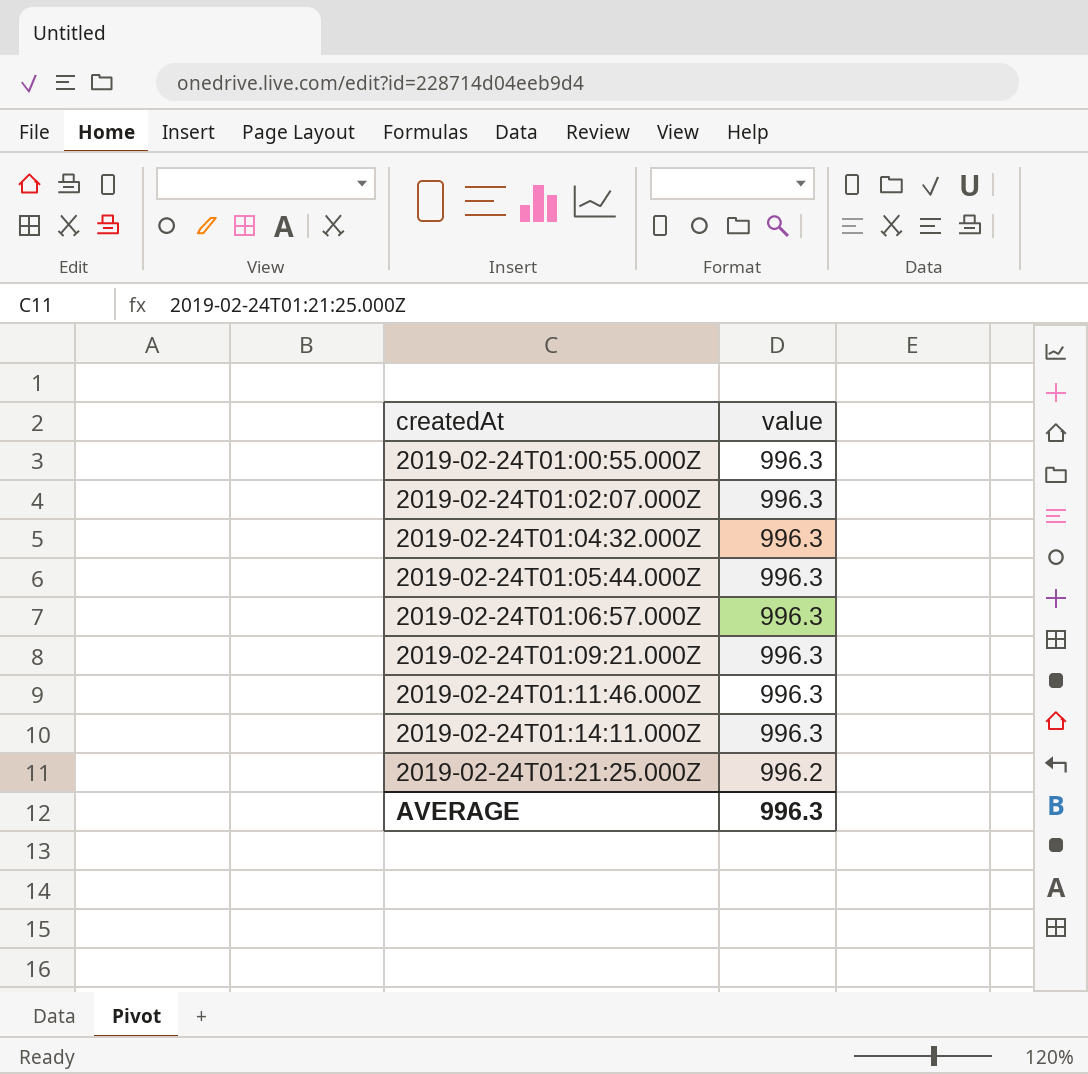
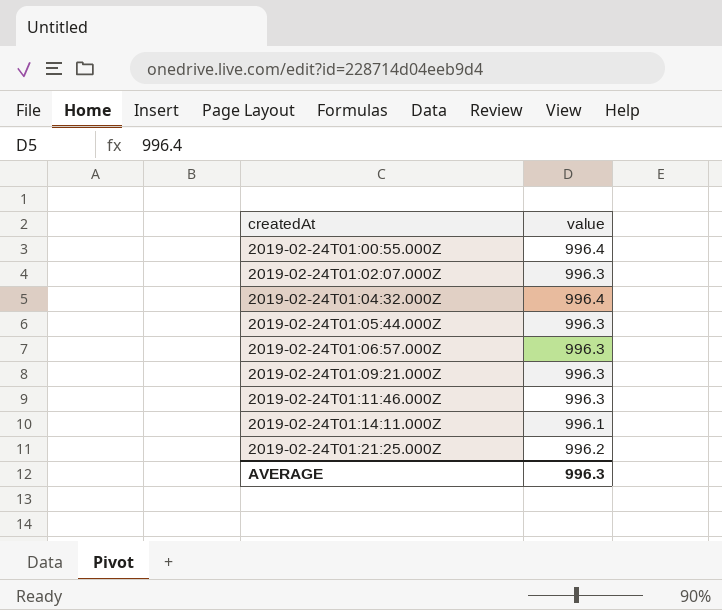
2019-02-24T01:00:55.000Z | value: 996.3 -> 996.4
2019-02-24T01:04:32.000Z | value: 996.3 -> 996.4
2019-02-24T01:14:11.000Z | value: 996.3 -> 996.1

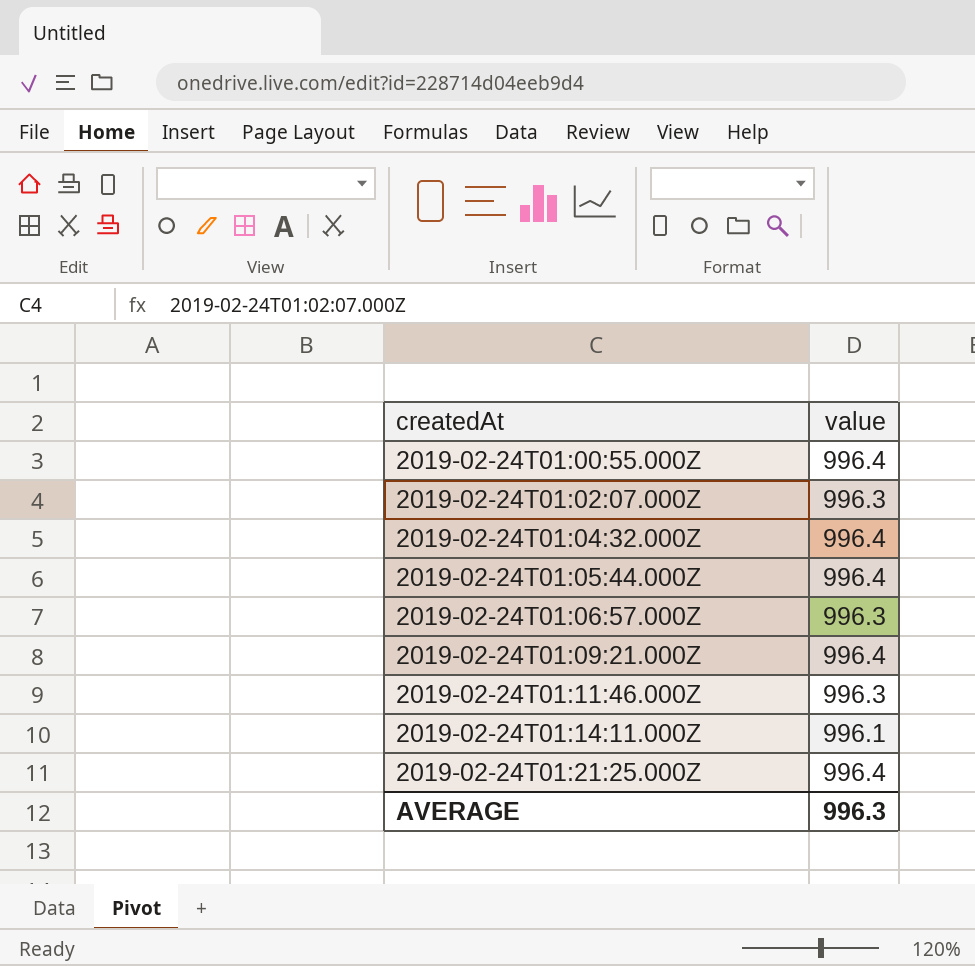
2019-02-24T01:05:44.000Z | value: 996.3 -> 996.4
2019-02-24T01:09:21.000Z | value: 996.3 -> 996.4
2019-02-24T01:21:25.000Z | value: 996.2 -> 996.4

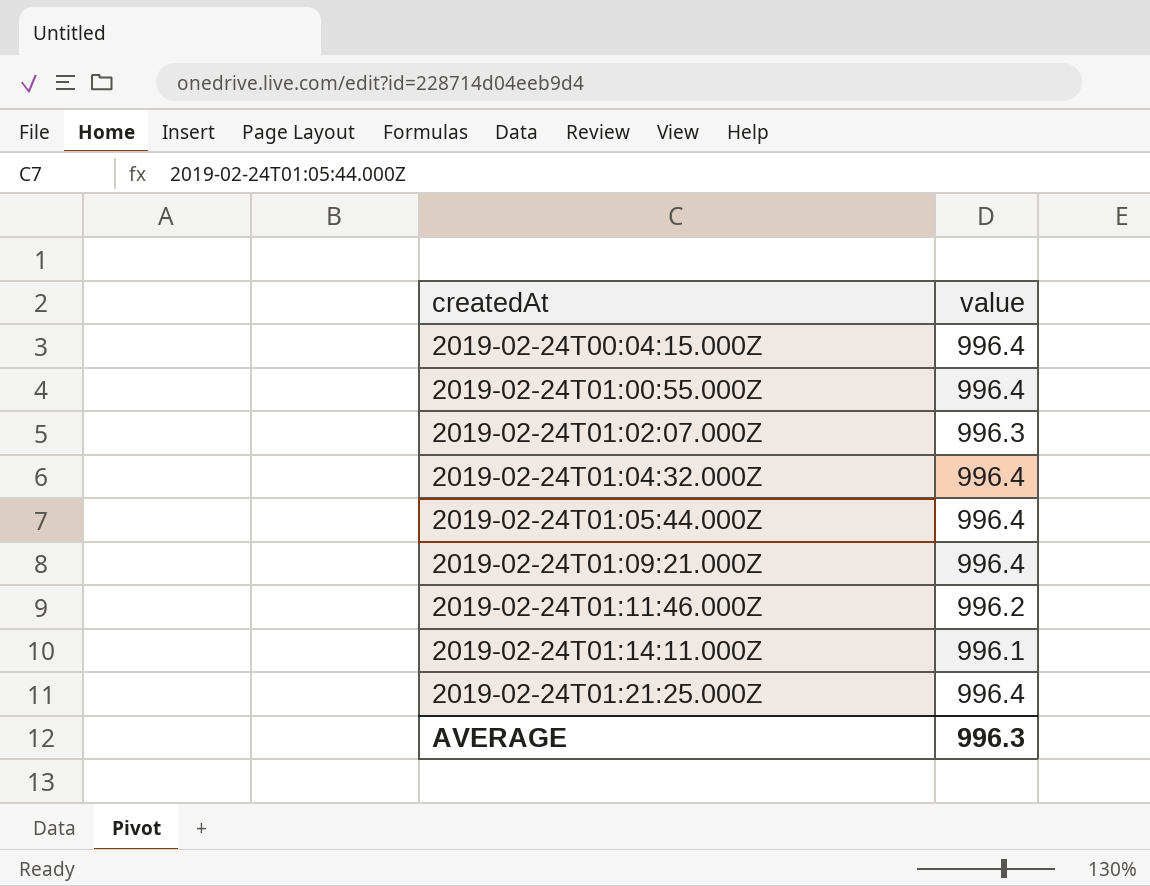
row 2019-02-24T01:06:57.000Z: 996.3 -> none
row 2019-02-24T00:04:15.000Z: none -> 996.4
2019-02-24T01:11:46.000Z | value: 996.3 -> 996.2

